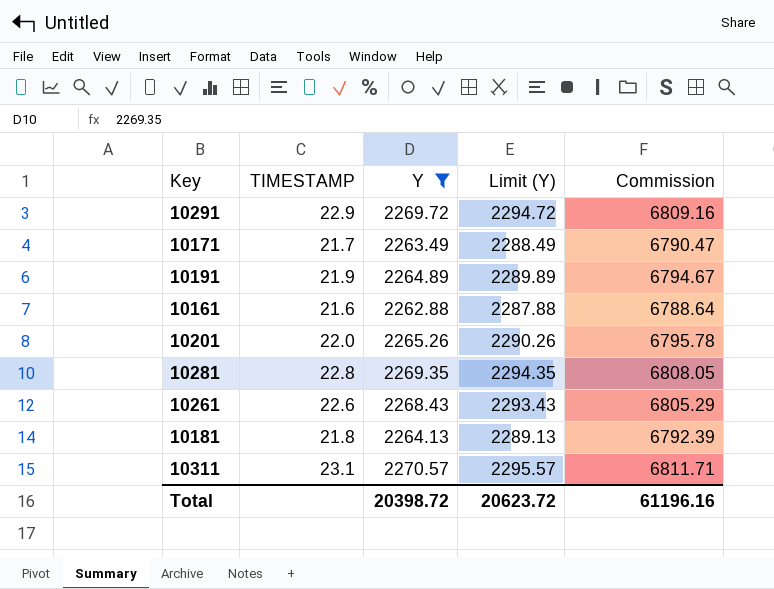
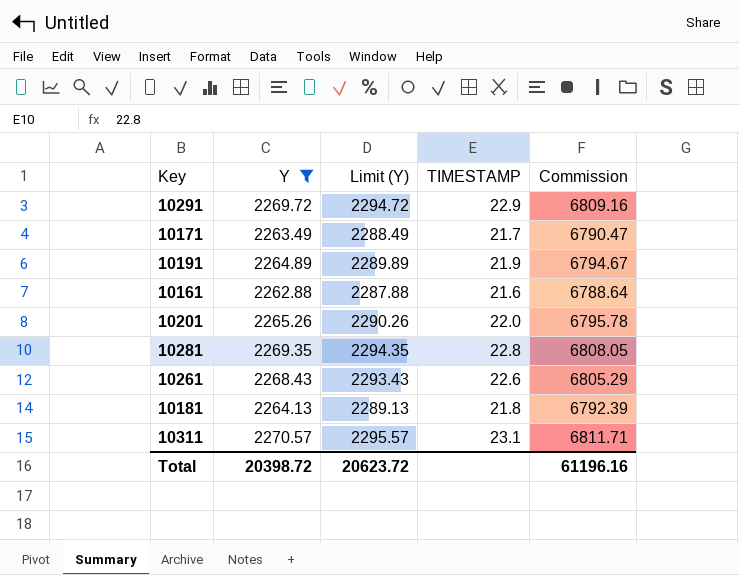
column TIMESTAMP | position: 2 -> 4

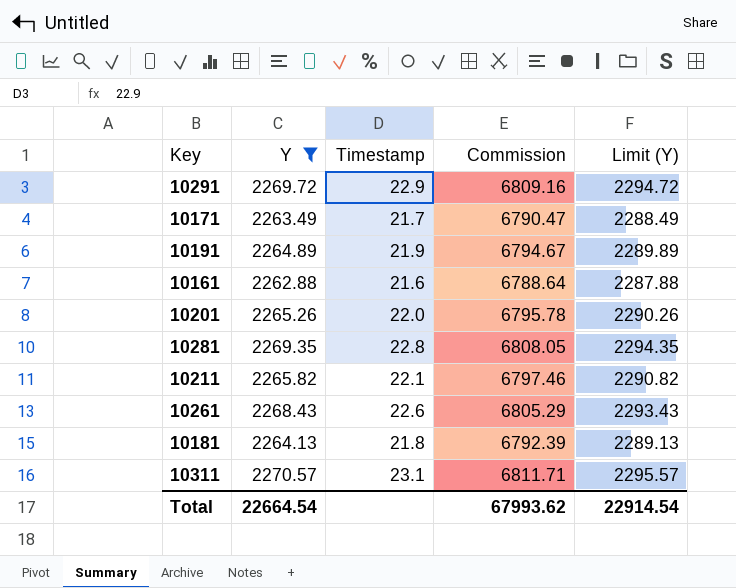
column name: TIMESTAMP -> Timestamp
column Limit (Y) | position: 3 -> 5
row 10211: none -> 2265.82 | 22.1 | 6797.46 | 2290.82
Total | Y: 20398.72 -> 22664.54
Total | Commission: 61196.16 -> 67993.62
Total | Limit (Y): 20623.72 -> 22914.54

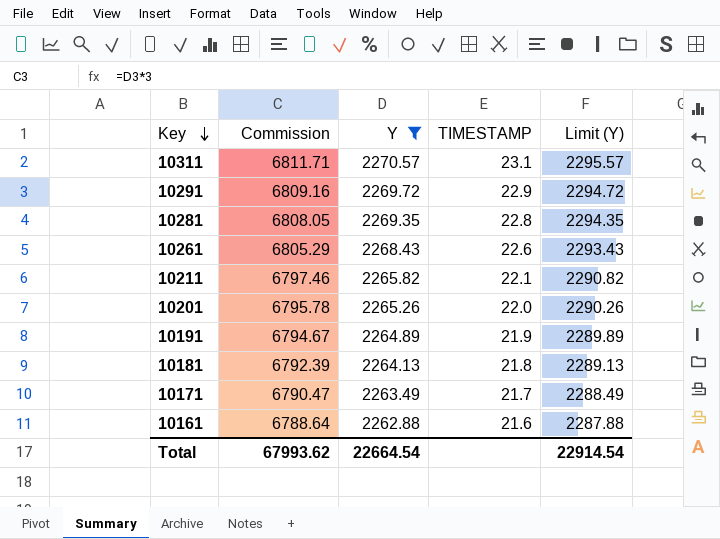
row order: none -> Key descending
column Commission | position: 4 -> 2
column name: Timestamp -> TIMESTAMP

